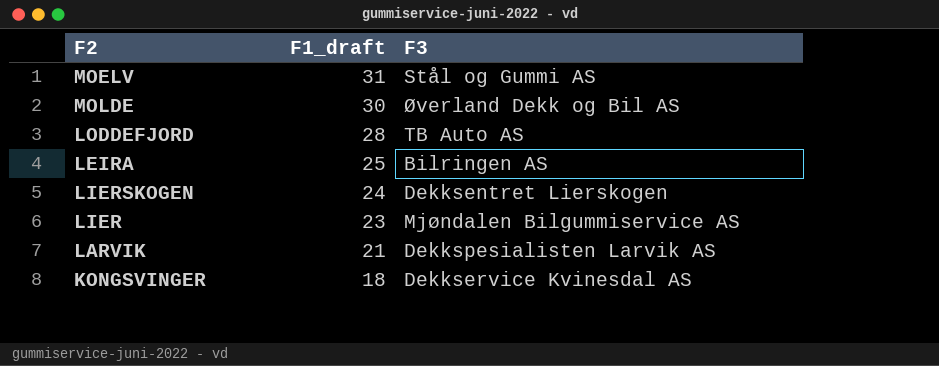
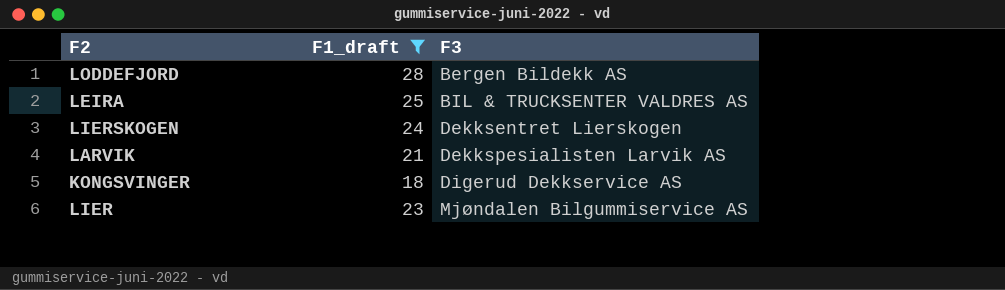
filter: none -> F1_draft <= 28
row order: F1_draft descending -> F3 ascending
LODDEFJORD | F3: TB Auto AS -> Bergen Bildekk AS
LEIRA | F3: Bilringen AS -> BIL & TRUCKSENTER VALDRES AS
KONGSVINGER | F3: Dekkservice Kvinesdal AS -> Digerud Dekkservice AS

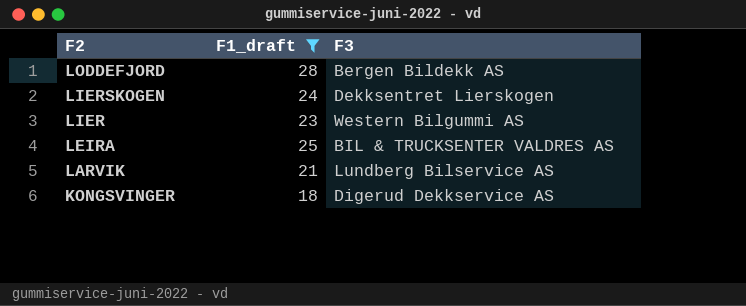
row order: F3 ascending -> F2 descending
LIER | F3: Mjøndalen Bilgummiservice AS -> Western Bilgummi AS
LARVIK | F3: Dekkspesialisten Larvik AS -> Lundberg Bilservice AS

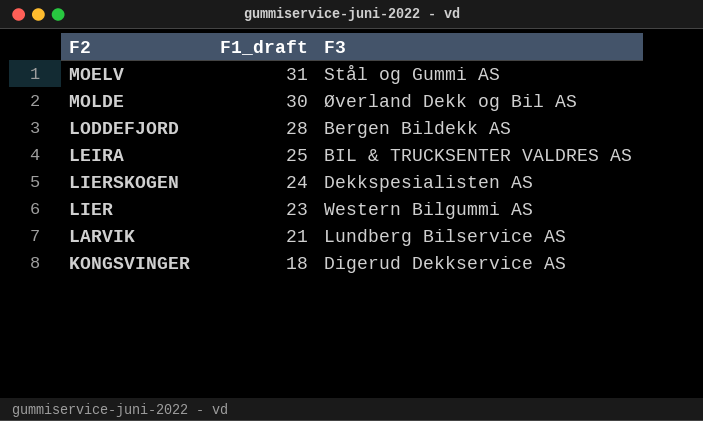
filter: F1_draft <= 28 -> none
row order: F2 descending -> F1_draft descending
LIERSKOGEN | F3: Dekksentret Lierskogen -> Dekkspesialisten AS

